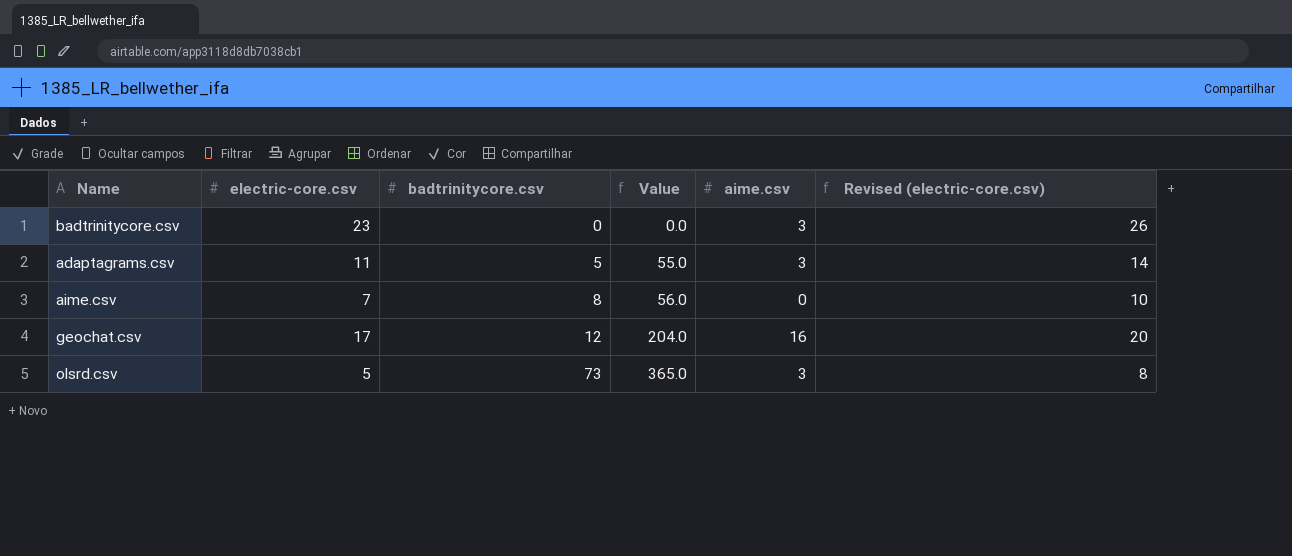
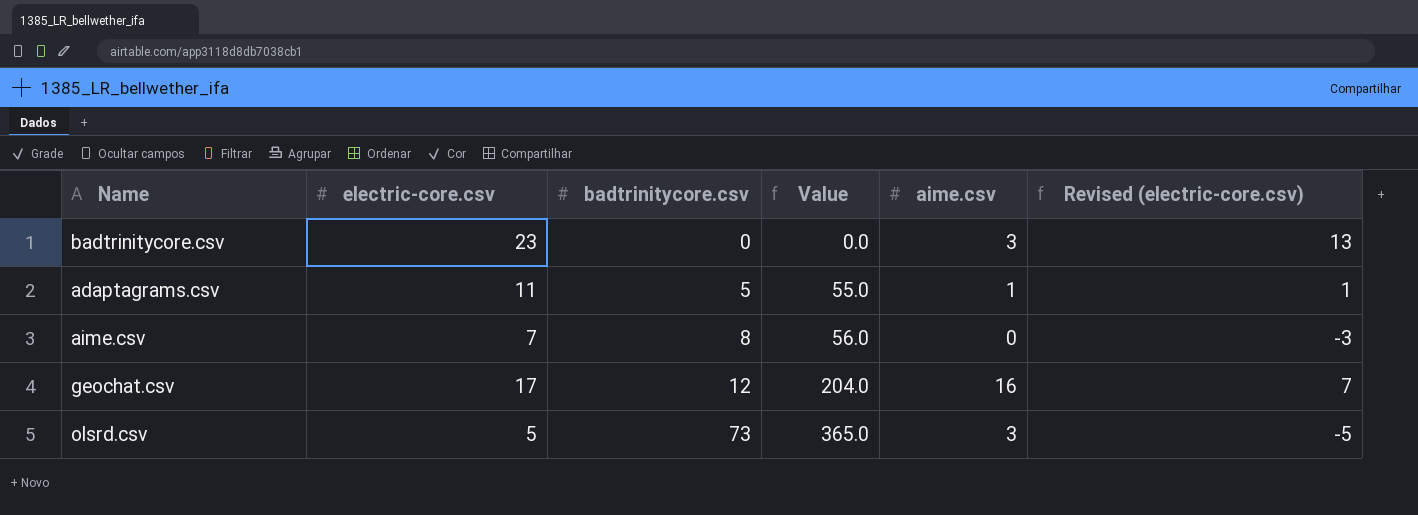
column Revised (electric-core.csv) | formula: [electric-core.csv] + 3 -> [electric-core.csv] - 10
adaptagrams.csv | aime.csv: 3 -> 1

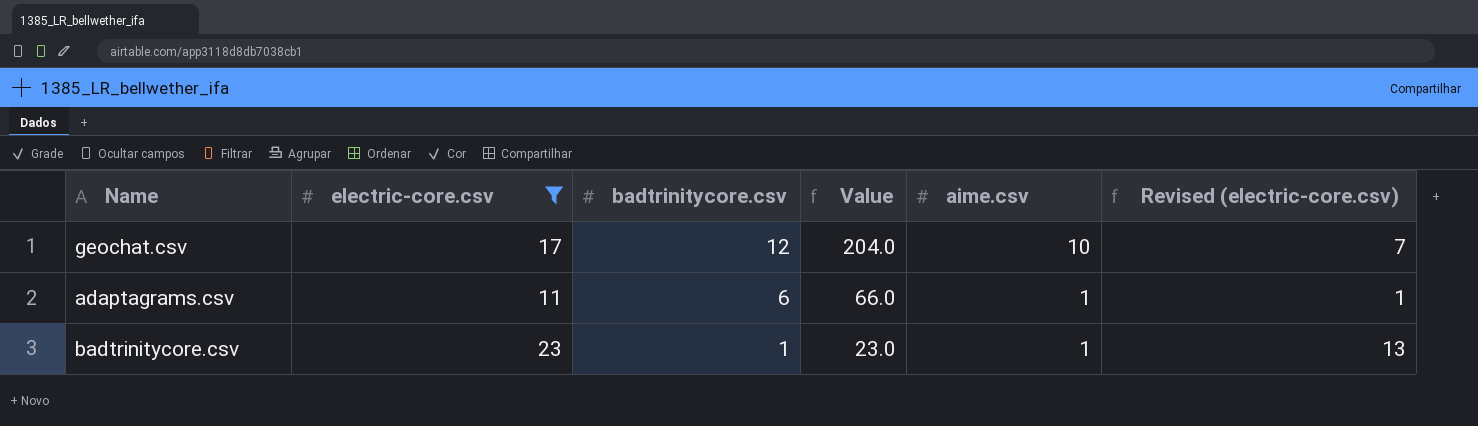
filter: none -> electric-core.csv >= 11
row order: badtrinitycore.csv ascending -> badtrinitycore.csv descending
geochat.csv | aime.csv: 16 -> 10
adaptagrams.csv | badtrinitycore.csv: 5 -> 6
adaptagrams.csv | Value: 55.0 -> 66.0
badtrinitycore.csv | badtrinitycore.csv: 0 -> 1
badtrinitycore.csv | Value: 0.0 -> 23.0
badtrinitycore.csv | aime.csv: 3 -> 1

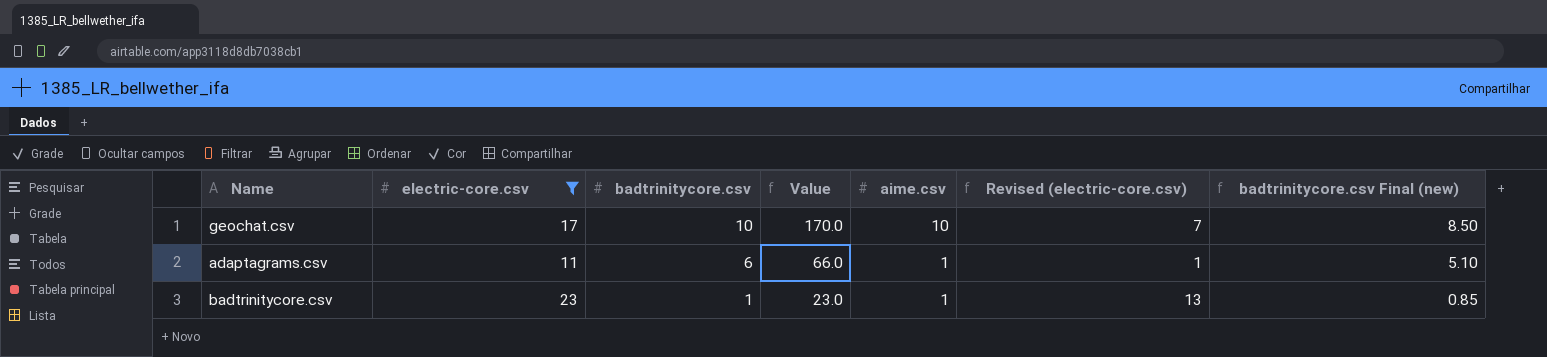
column badtrinitycore.csv Final (new) | formula: none -> [badtrinitycore.csv] * 0.85
geochat.csv | badtrinitycore.csv: 12 -> 10
geochat.csv | Value: 204.0 -> 170.0

